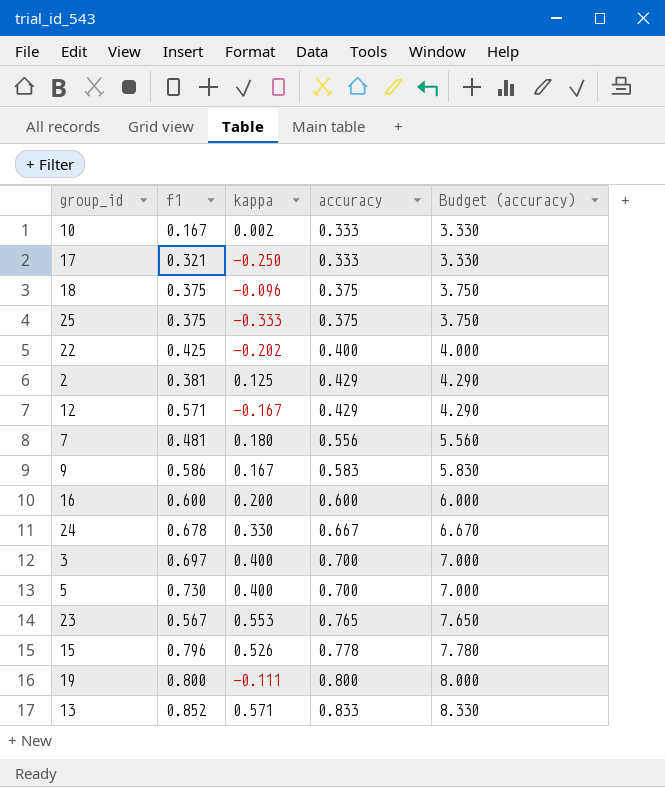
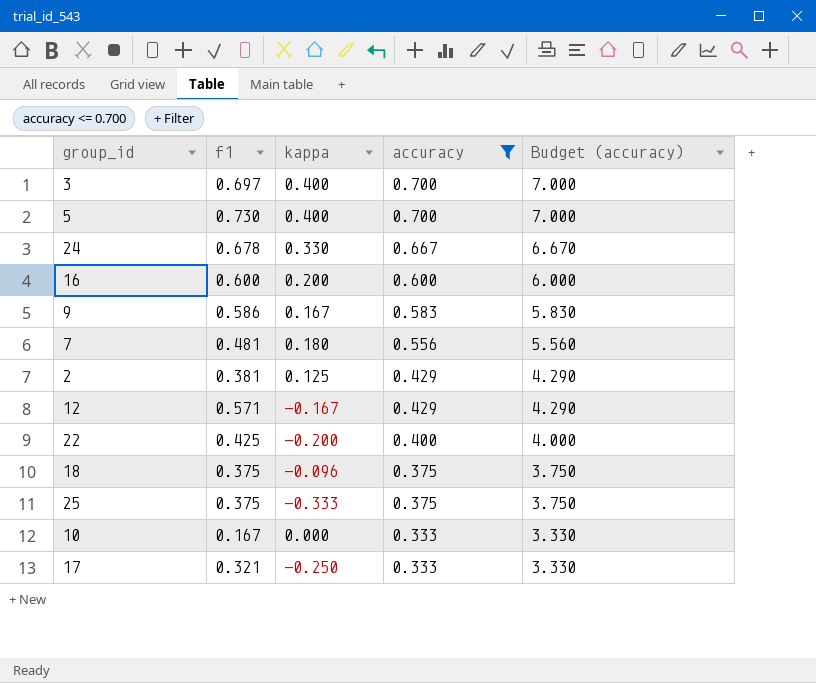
filter: none -> accuracy <= 0.700
row order: accuracy ascending -> accuracy descending
22 | kappa: -0.202 -> -0.200
10 | kappa: 0.002 -> 0.000

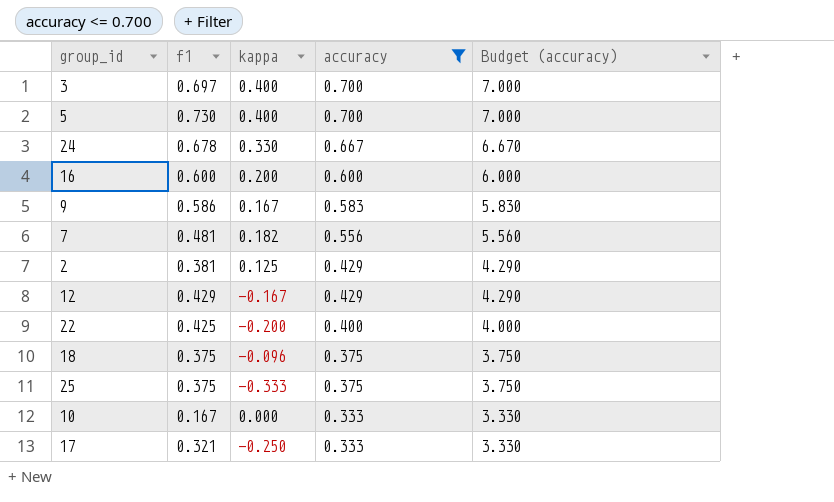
7 | kappa: 0.180 -> 0.182
12 | f1: 0.571 -> 0.429

